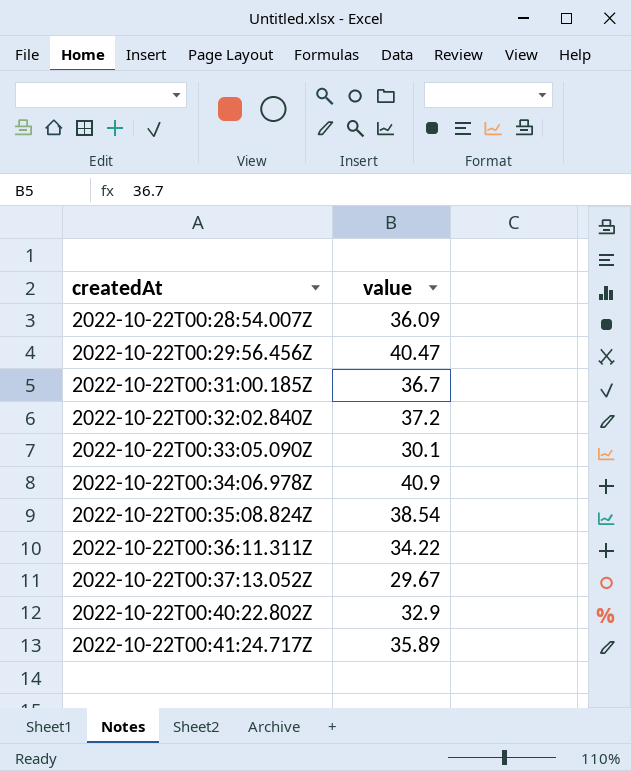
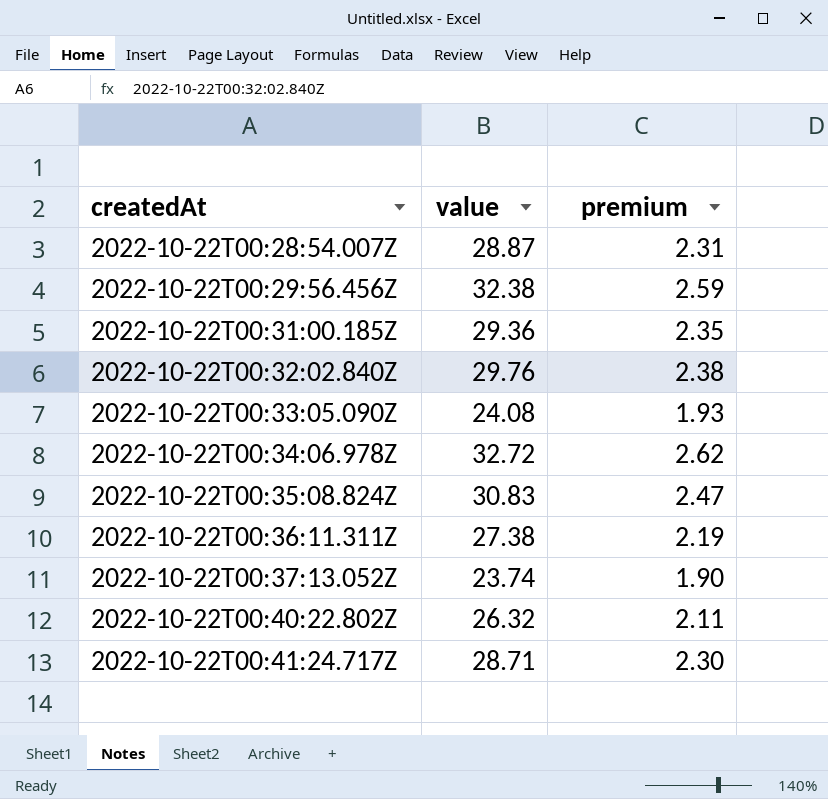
column premium | formula: none -> [value] * 0.08
2022-10-22T00:28:54.007Z | value: 36.09 -> 28.87
2022-10-22T00:29:56.456Z | value: 40.47 -> 32.38
2022-10-22T00:31:00.185Z | value: 36.7 -> 29.36
2022-10-22T00:32:02.840Z | value: 37.2 -> 29.76
2022-10-22T00:33:05.090Z | value: 30.1 -> 24.08
2022-10-22T00:34:06.978Z | value: 40.9 -> 32.72
2022-10-22T00:35:08.824Z | value: 38.54 -> 30.83
2022-10-22T00:36:11.311Z | value: 34.22 -> 27.38
2022-10-22T00:37:13.052Z | value: 29.67 -> 23.74
2022-10-22T00:40:22.802Z | value: 32.9 -> 26.32
2022-10-22T00:41:24.717Z | value: 35.89 -> 28.71

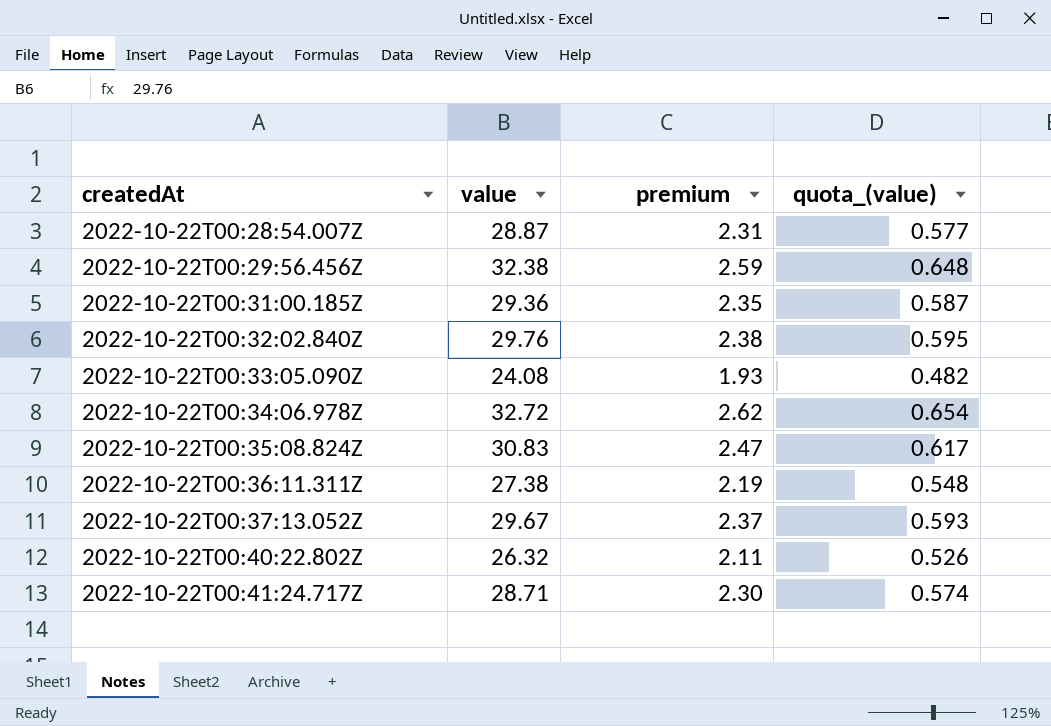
column quota_(value) | formula: none -> [value] * 0.02
2022-10-22T00:37:13.052Z | value: 23.74 -> 29.67
2022-10-22T00:37:13.052Z | premium: 1.90 -> 2.37

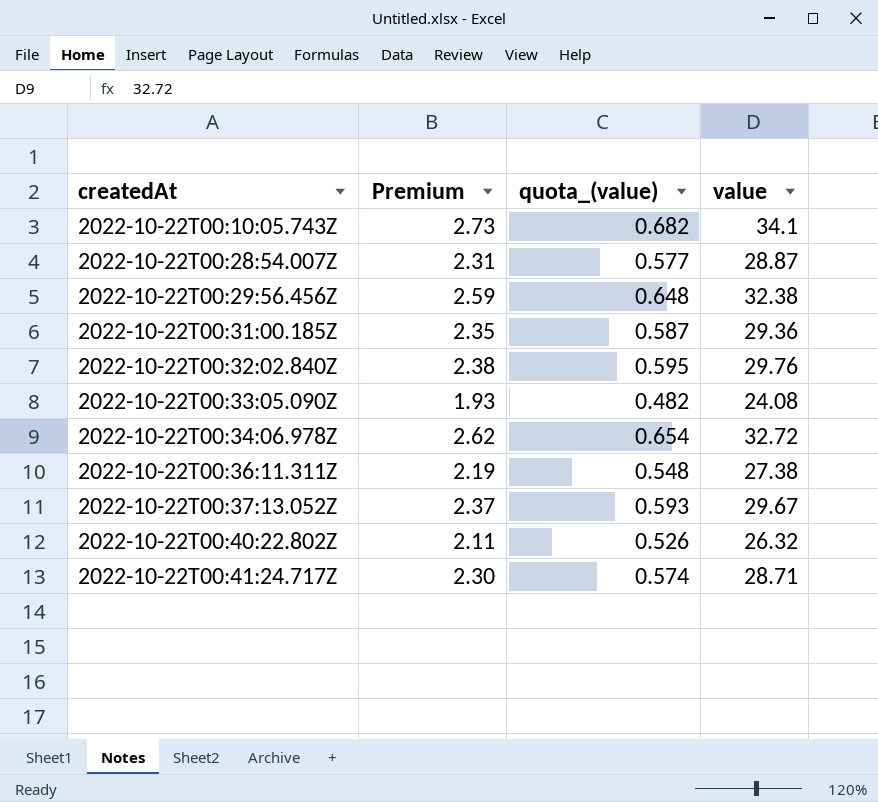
column name: premium -> Premium
column value | position: 2 -> 4
row 2022-10-22T00:35:08.824Z: 30.83 | 2.47 | 0.617 -> none
row 2022-10-22T00:10:05.743Z: none -> 2.73 | 0.682 | 34.1

